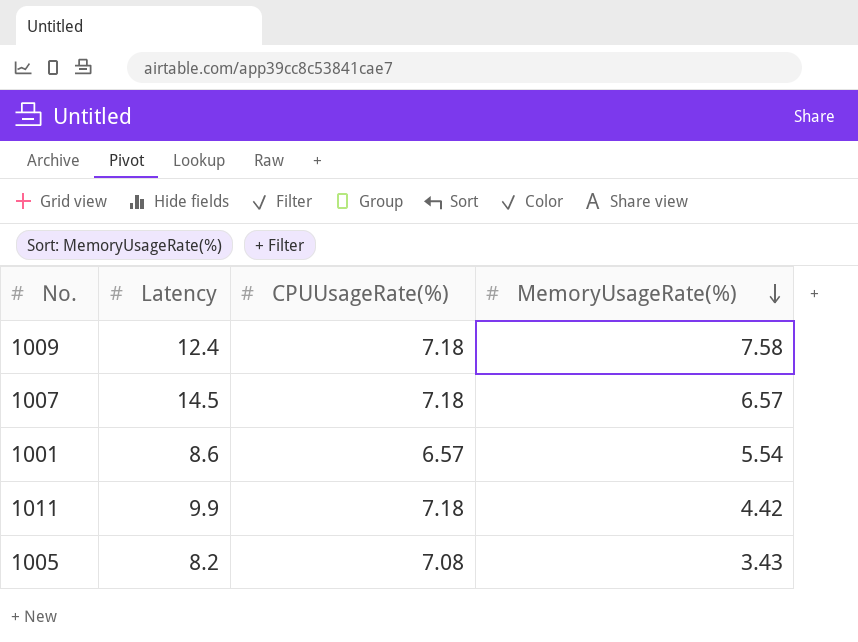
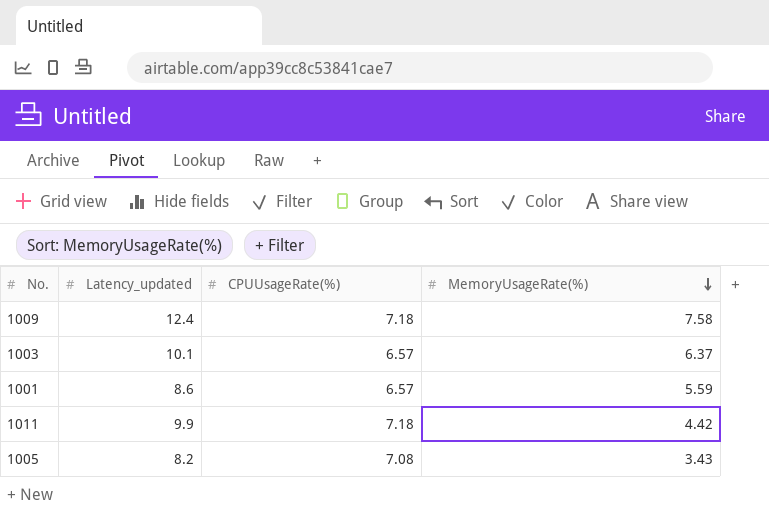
column name: Latency -> Latency_updated
row 1007: 14.5 | 7.18 | 6.57 -> none
row 1003: none -> 10.1 | 6.57 | 6.37
1001 | MemoryUsageRate(%): 5.54 -> 5.59

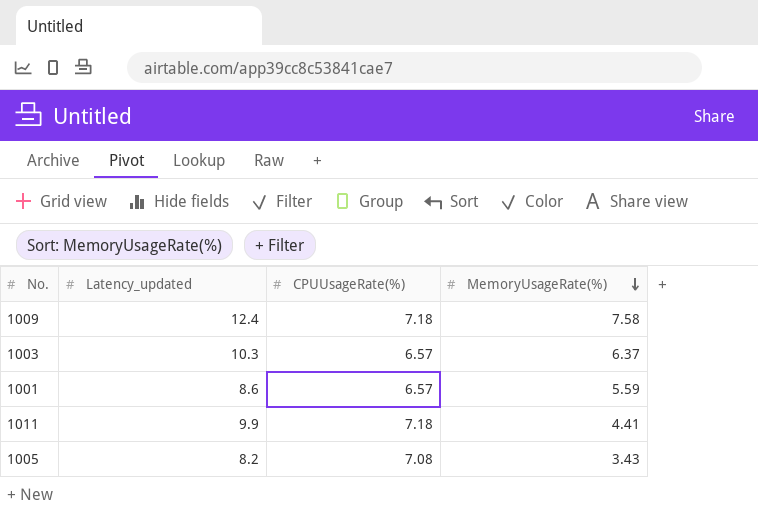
1003 | Latency_updated: 10.1 -> 10.3
1011 | MemoryUsageRate(%): 4.42 -> 4.41

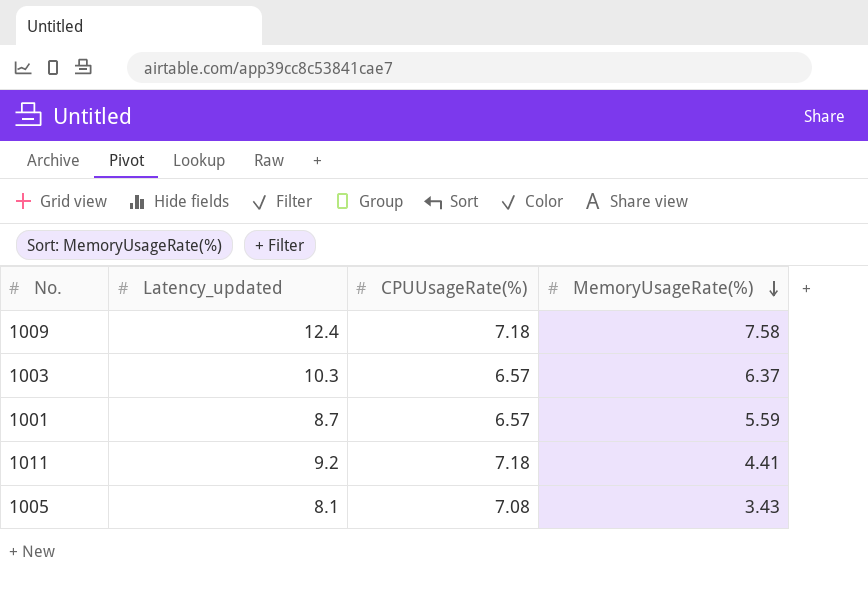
1001 | Latency_updated: 8.6 -> 8.7
1011 | Latency_updated: 9.9 -> 9.2
1005 | Latency_updated: 8.2 -> 8.1

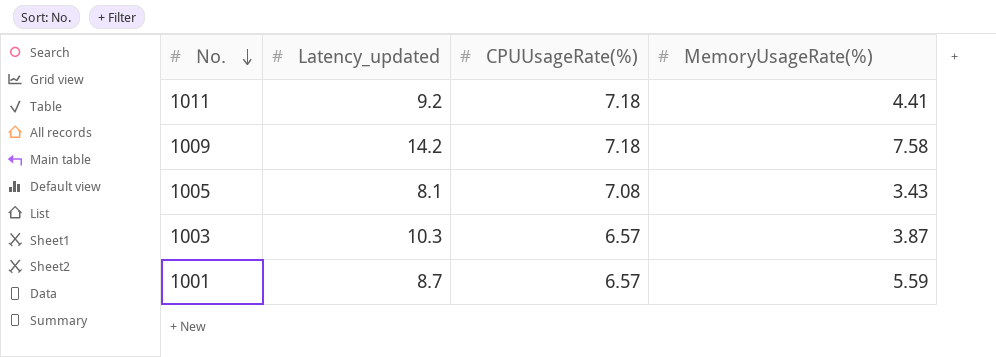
row order: MemoryUsageRate(%) descending -> No. descending
1009 | Latency_updated: 12.4 -> 14.2
1003 | MemoryUsageRate(%): 6.37 -> 3.87

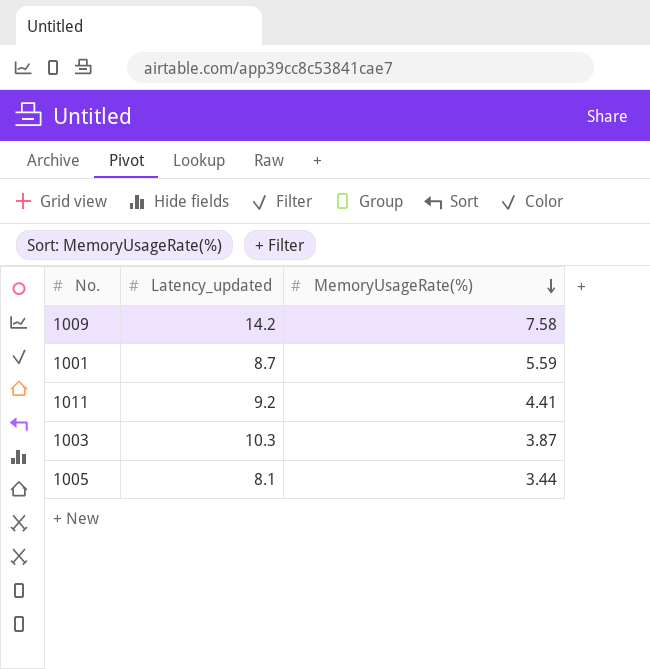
row order: No. descending -> MemoryUsageRate(%) descending
column CPUUsageRate(%) | position: 3 -> none
1005 | MemoryUsageRate(%): 3.43 -> 3.44

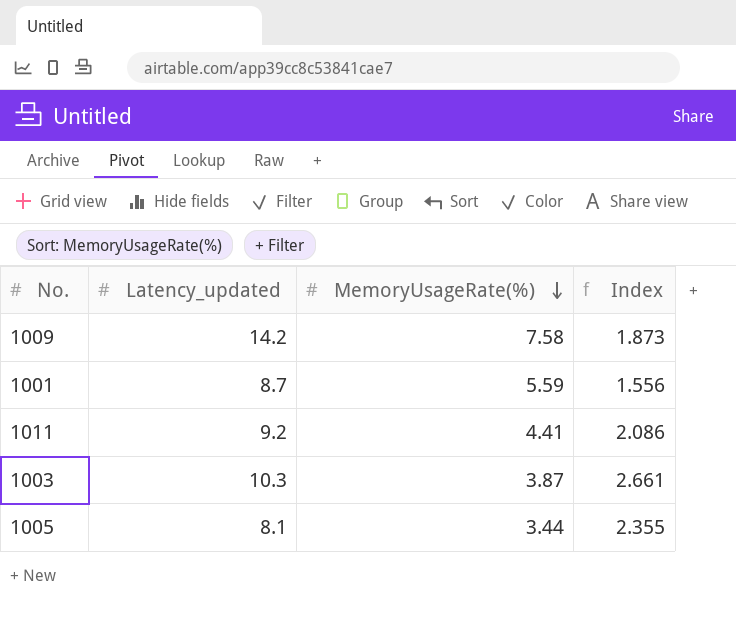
column Index | formula: none -> [Latency_updated] / [MemoryUsageRate(%)]

